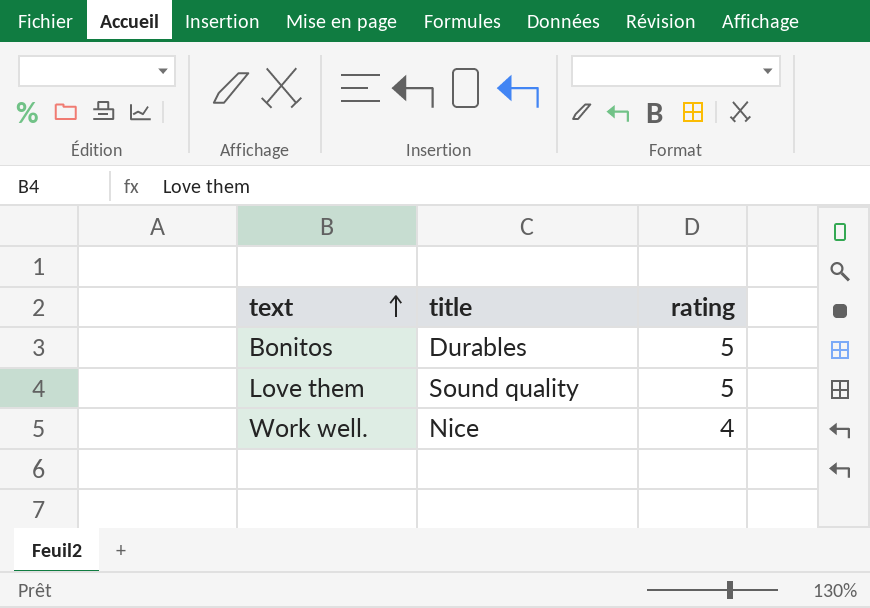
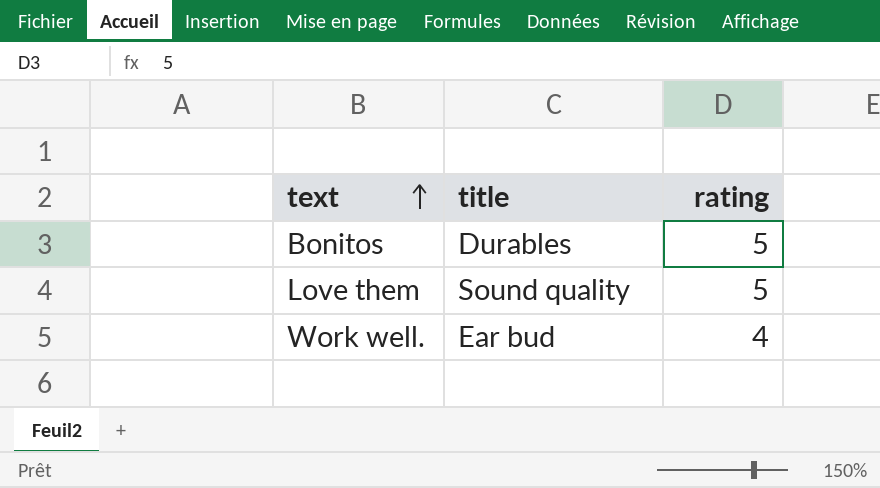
Work well. | title: Nice -> Ear bud

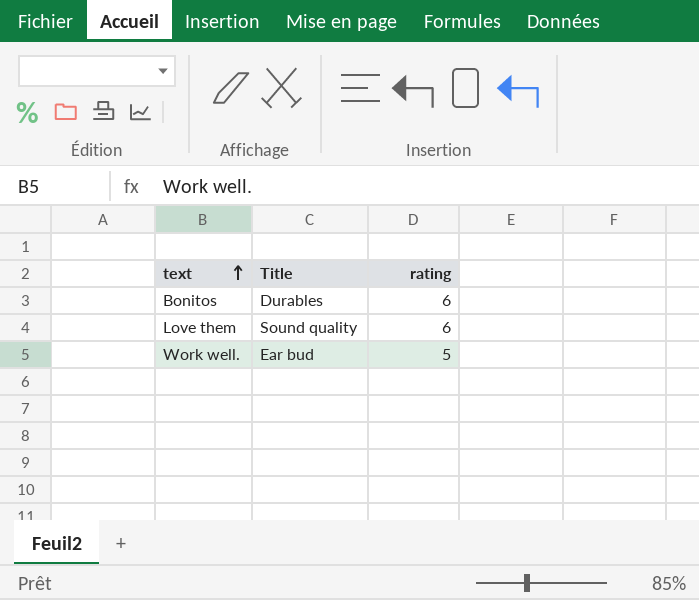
column name: title -> Title
Bonitos | rating: 5 -> 6
Love them | rating: 5 -> 6
Work well. | rating: 4 -> 5

